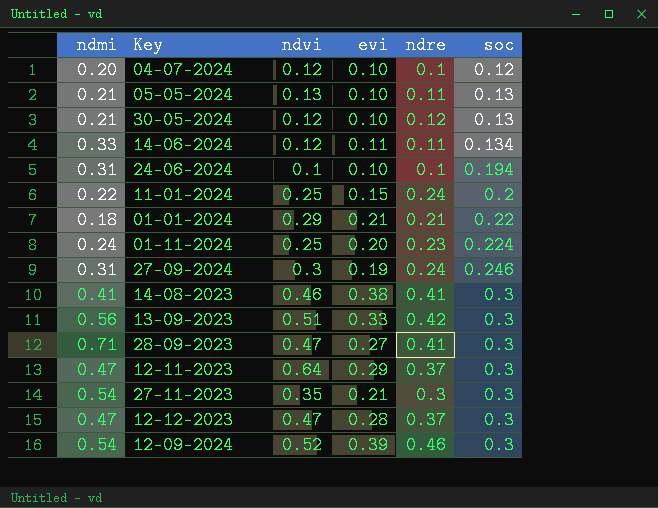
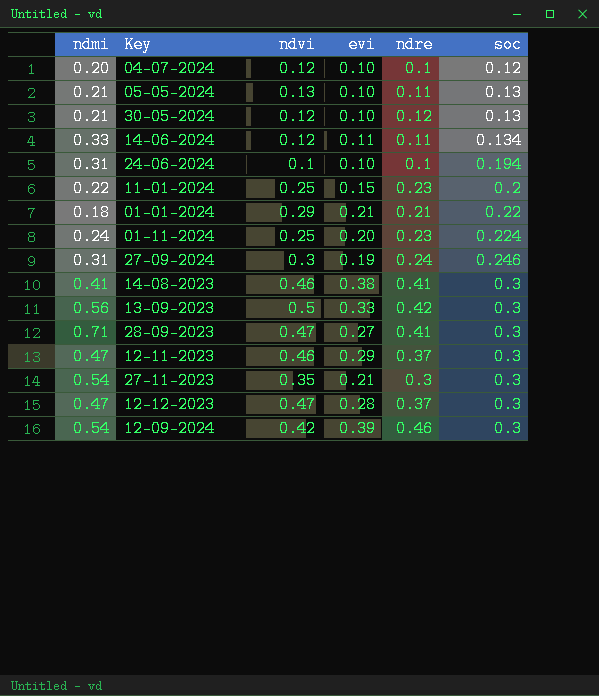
11-01-2024 | ndre: 0.24 -> 0.23
13-09-2023 | ndvi: 0.51 -> 0.5
12-11-2023 | ndvi: 0.64 -> 0.46
12-09-2024 | ndvi: 0.52 -> 0.42

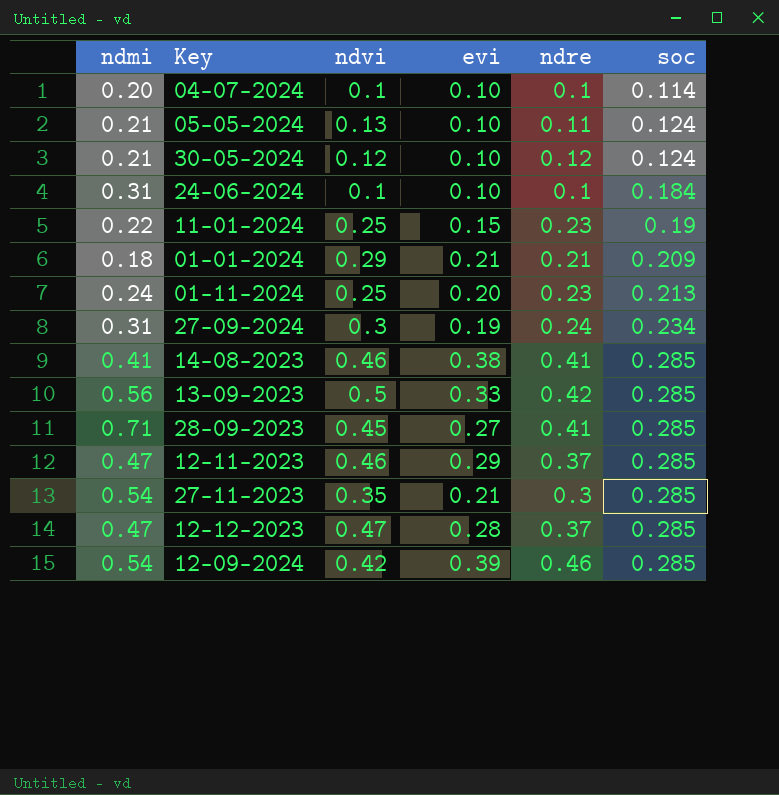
row 14-06-2024: 0.33 | 0.12 | 0.11 | 0.11 | 0.134 -> none
04-07-2024 | ndvi: 0.12 -> 0.1
04-07-2024 | soc: 0.12 -> 0.114
05-05-2024 | soc: 0.13 -> 0.124
30-05-2024 | soc: 0.13 -> 0.124
24-06-2024 | soc: 0.194 -> 0.184
11-01-2024 | soc: 0.2 -> 0.19
01-01-2024 | soc: 0.22 -> 0.209
01-11-2024 | soc: 0.224 -> 0.213
27-09-2024 | soc: 0.246 -> 0.234
14-08-2023 | soc: 0.3 -> 0.285
13-09-2023 | soc: 0.3 -> 0.285
28-09-2023 | ndvi: 0.47 -> 0.45
28-09-2023 | soc: 0.3 -> 0.285
12-11-2023 | soc: 0.3 -> 0.285
27-11-2023 | soc: 0.3 -> 0.285
12-12-2023 | soc: 0.3 -> 0.285
12-09-2024 | soc: 0.3 -> 0.285

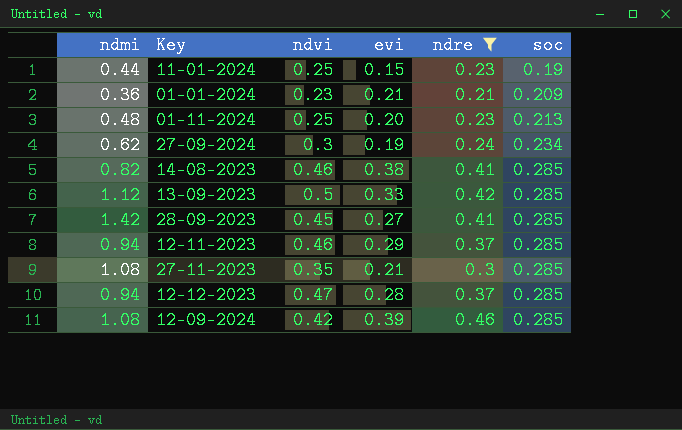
filter: none -> ndre >= 0.21
11-01-2024 | ndmi: 0.22 -> 0.44
01-01-2024 | ndmi: 0.18 -> 0.36
01-01-2024 | ndvi: 0.29 -> 0.23
01-11-2024 | ndmi: 0.24 -> 0.48
27-09-2024 | ndmi: 0.31 -> 0.62
14-08-2023 | ndmi: 0.41 -> 0.82
13-09-2023 | ndmi: 0.56 -> 1.12
28-09-2023 | ndmi: 0.71 -> 1.42
12-11-2023 | ndmi: 0.47 -> 0.94
27-11-2023 | ndmi: 0.54 -> 1.08
12-12-2023 | ndmi: 0.47 -> 0.94
12-09-2024 | ndmi: 0.54 -> 1.08

